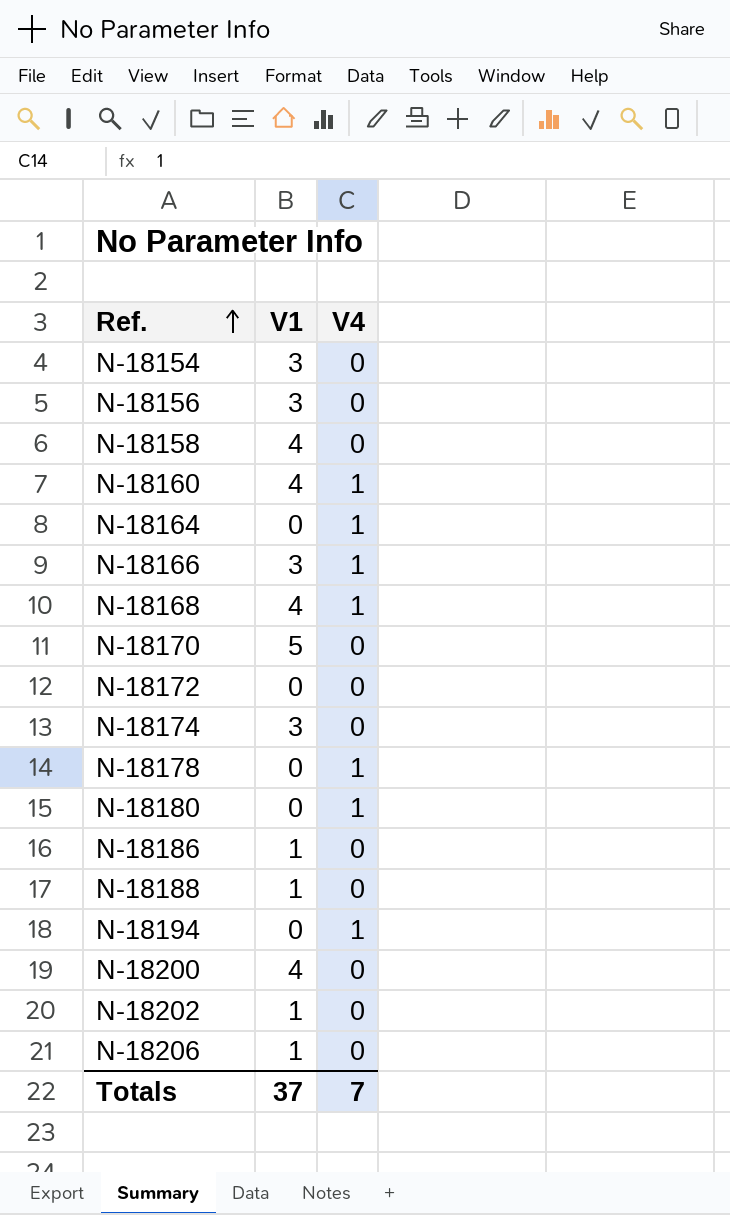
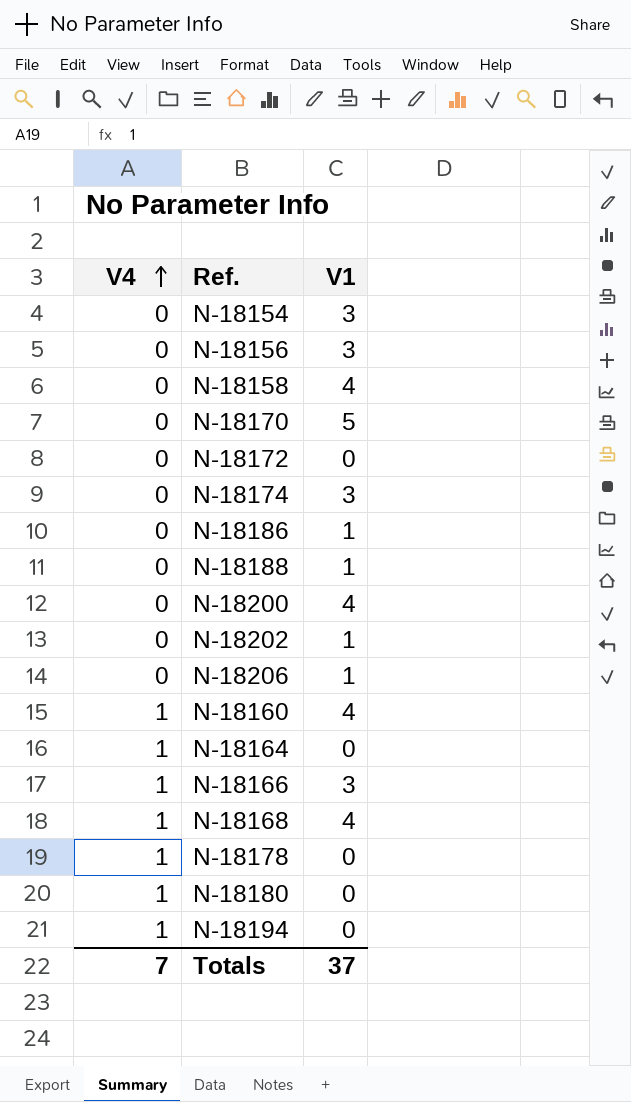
row order: Ref. ascending -> V4 ascending
column V4 | position: 3 -> 1

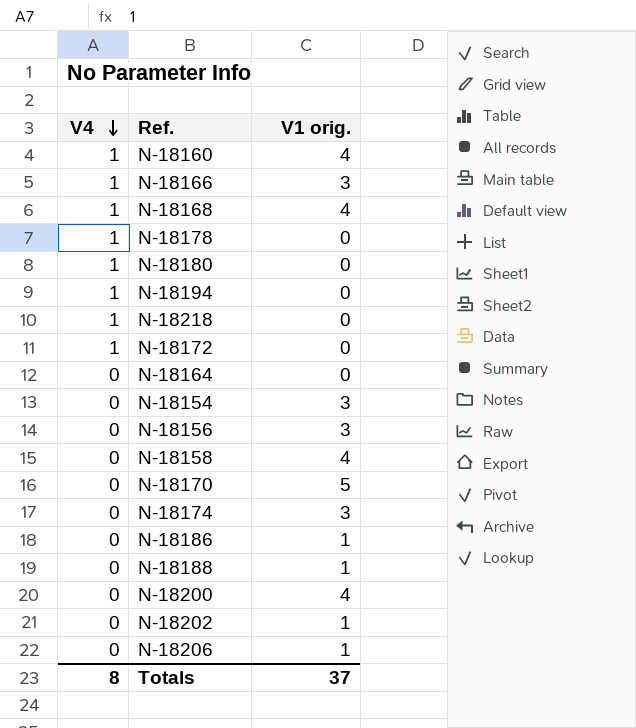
row order: V4 ascending -> V4 descending
column name: V1 -> V1 orig.
row N-18218: none -> 1 | 0
N-18172 | V4: 0 -> 1
N-18164 | V4: 1 -> 0
Totals | V4: 7 -> 8

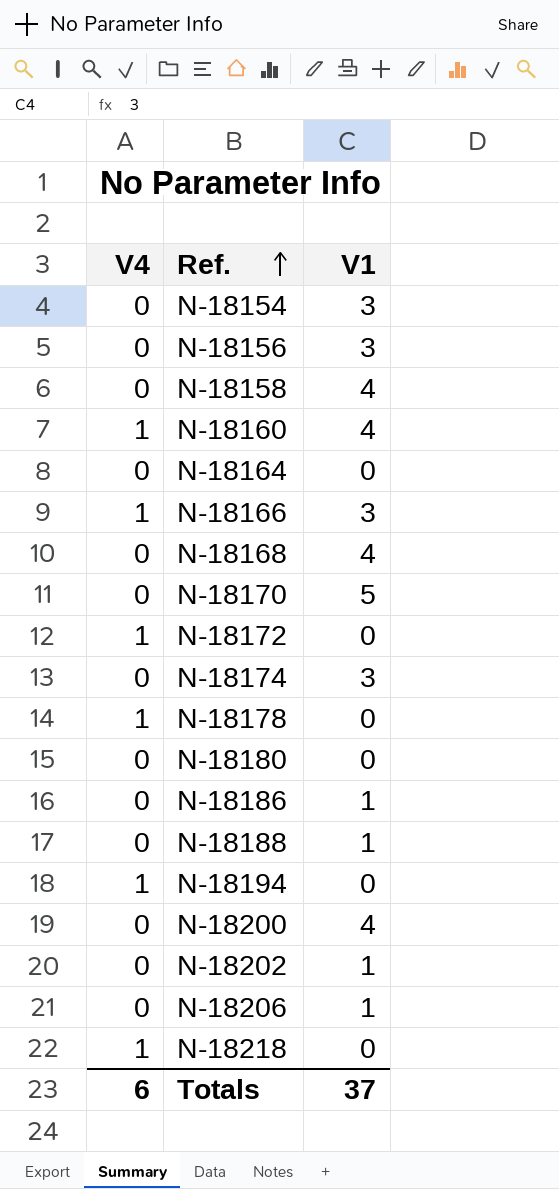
row order: V4 descending -> Ref. ascending
column name: V1 orig. -> V1
N-18168 | V4: 1 -> 0
N-18180 | V4: 1 -> 0
Totals | V4: 8 -> 6

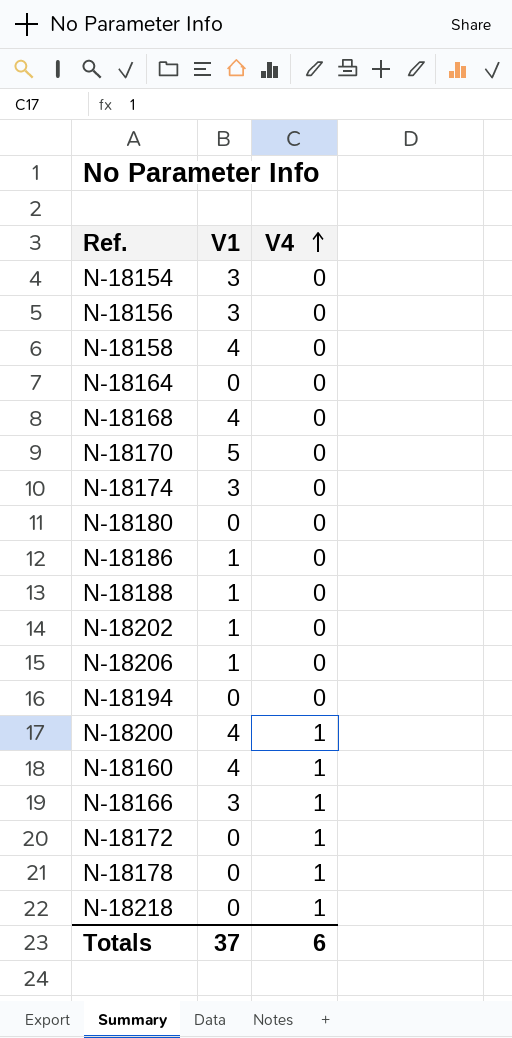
row order: Ref. ascending -> V4 ascending
column V4 | position: 1 -> 3
N-18194 | V4: 1 -> 0
N-18200 | V4: 0 -> 1

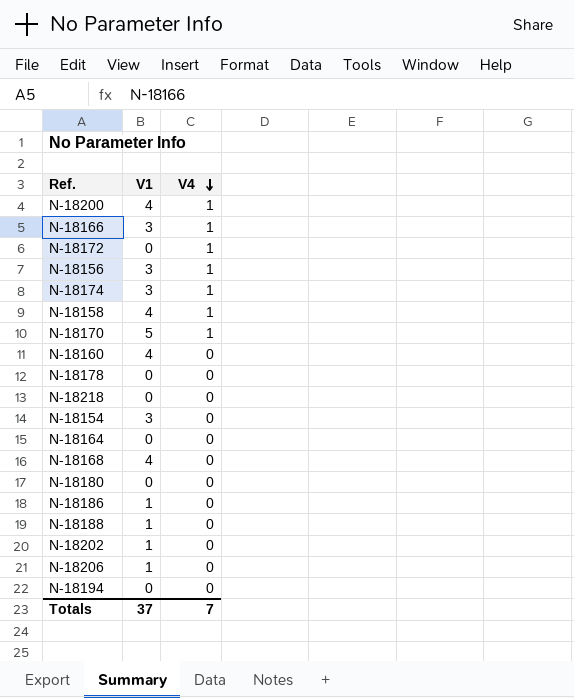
row order: V4 ascending -> V4 descending
N-18156 | V4: 0 -> 1
N-18174 | V4: 0 -> 1
N-18158 | V4: 0 -> 1
N-18170 | V4: 0 -> 1
N-18160 | V4: 1 -> 0
N-18178 | V4: 1 -> 0
N-18218 | V4: 1 -> 0
Totals | V4: 6 -> 7

